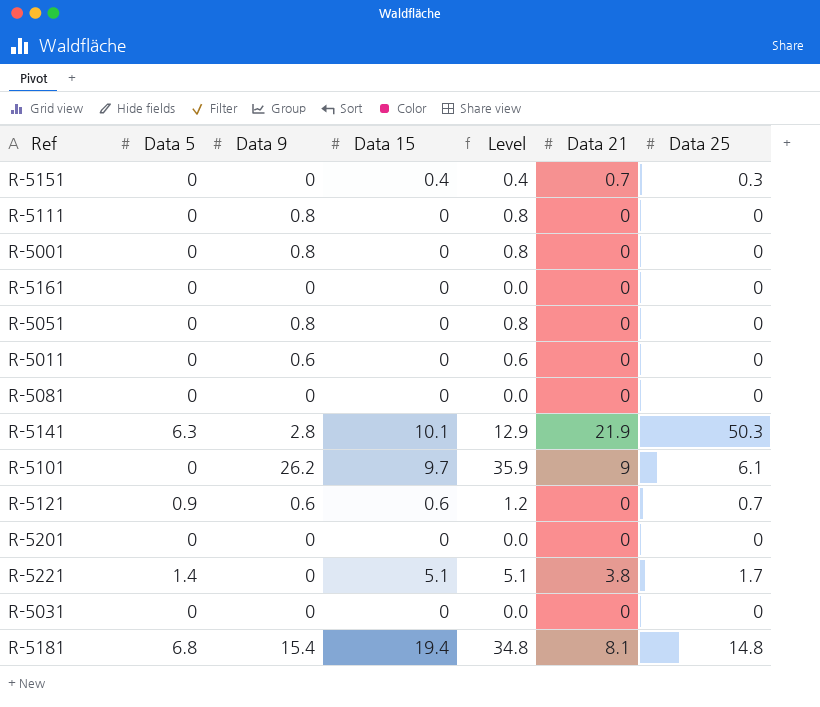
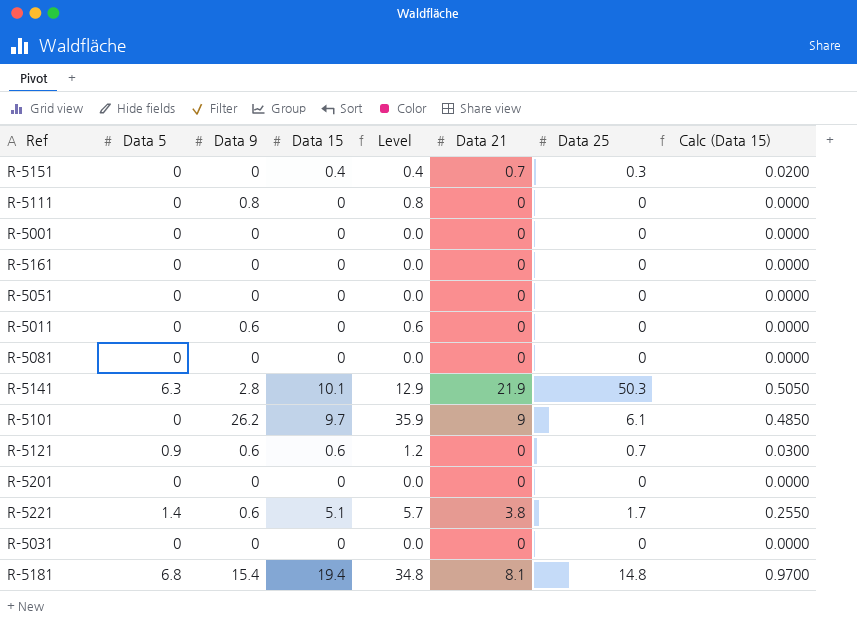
column Calc (Data 15) | formula: none -> [Data 15] * 0.05
R-5001 | Data 9: 0.8 -> 0
R-5001 | Level: 0.8 -> 0.0
R-5051 | Data 9: 0.8 -> 0
R-5051 | Level: 0.8 -> 0.0
R-5221 | Data 9: 0 -> 0.6
R-5221 | Level: 5.1 -> 5.7

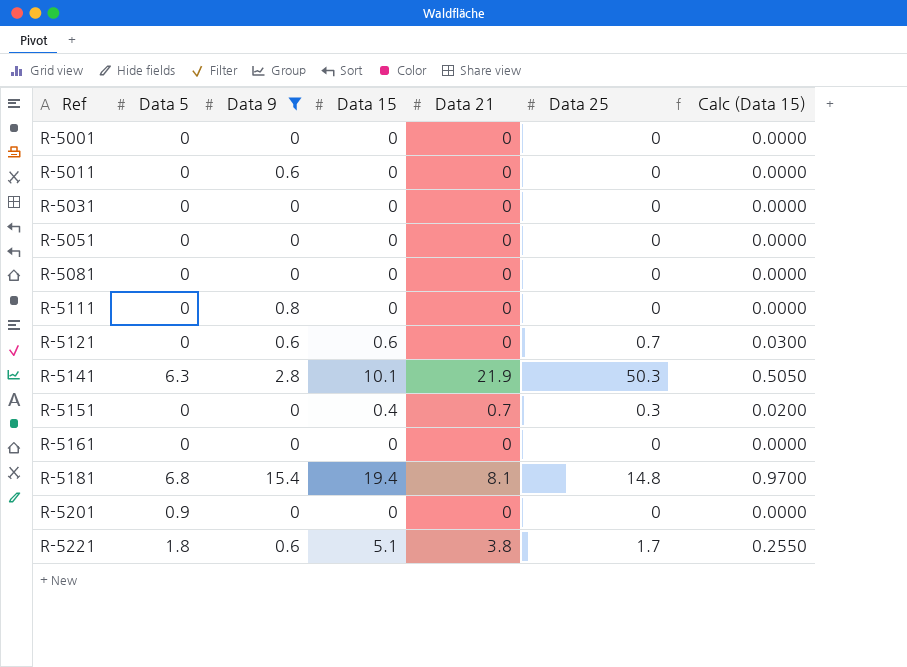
filter: none -> Data 9 != 26.2
row order: none -> Ref ascending
column Level | formula: [Data 9] + [Data 15] -> none
R-5121 | Data 5: 0.9 -> 0
R-5201 | Data 5: 0 -> 0.9
R-5221 | Data 5: 1.4 -> 1.8

